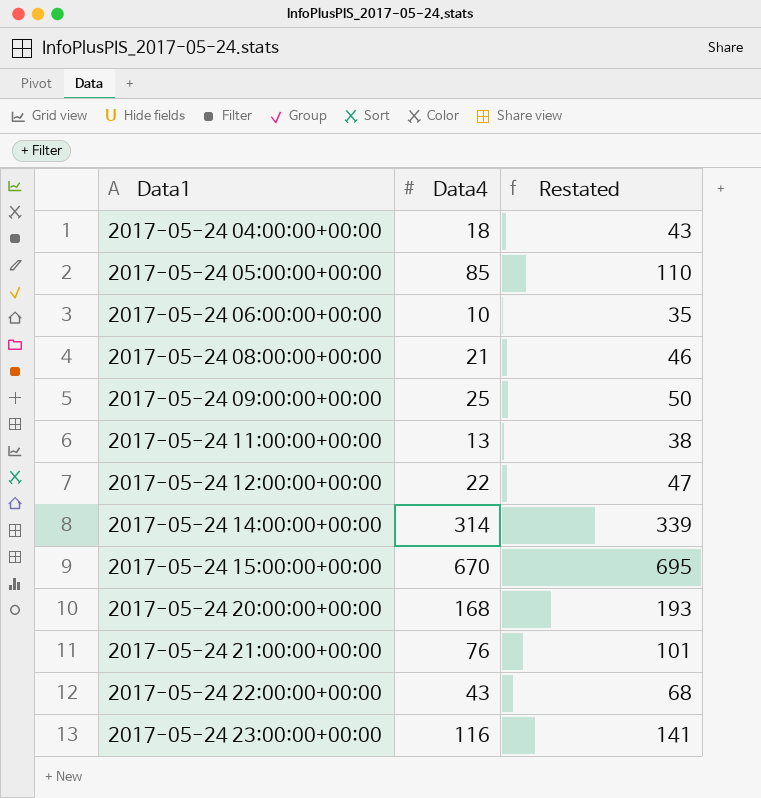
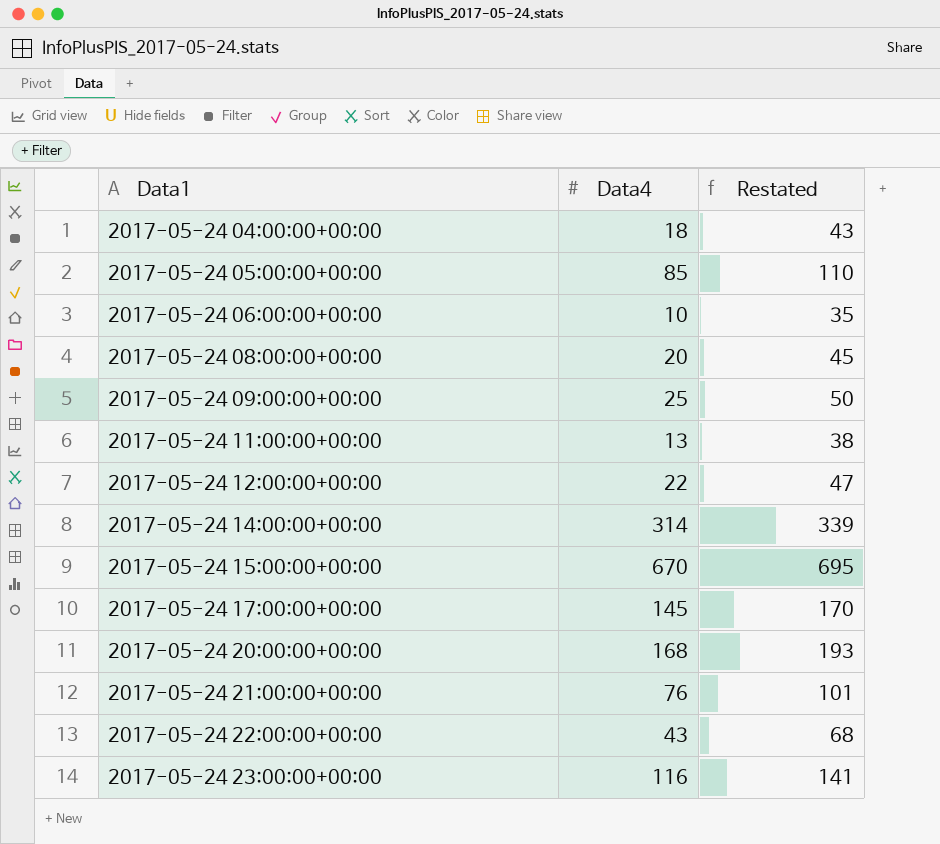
2017-05-24 08:00:00+00:00 | Data4: 21 -> 20
2017-05-24 08:00:00+00:00 | Restated: 46 -> 45
row 2017-05-24 17:00:00+00:00: none -> 145 | 170

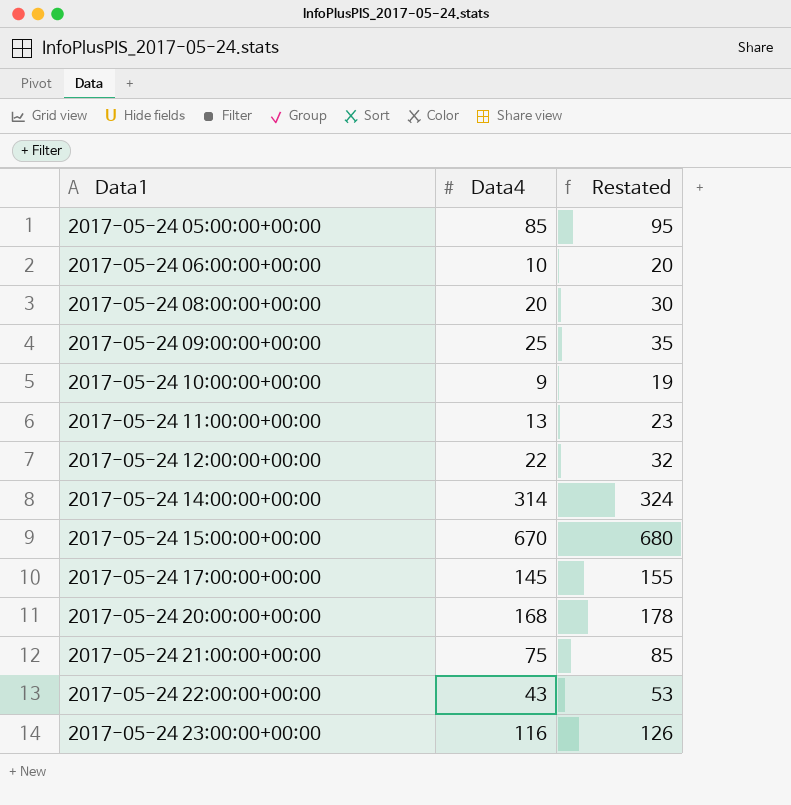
column Restated | formula: [Data4] + 25 -> [Data4] + 10
row 2017-05-24 04:00:00+00:00: 18 | 43 -> none
row 2017-05-24 10:00:00+00:00: none -> 9 | 19
2017-05-24 21:00:00+00:00 | Data4: 76 -> 75

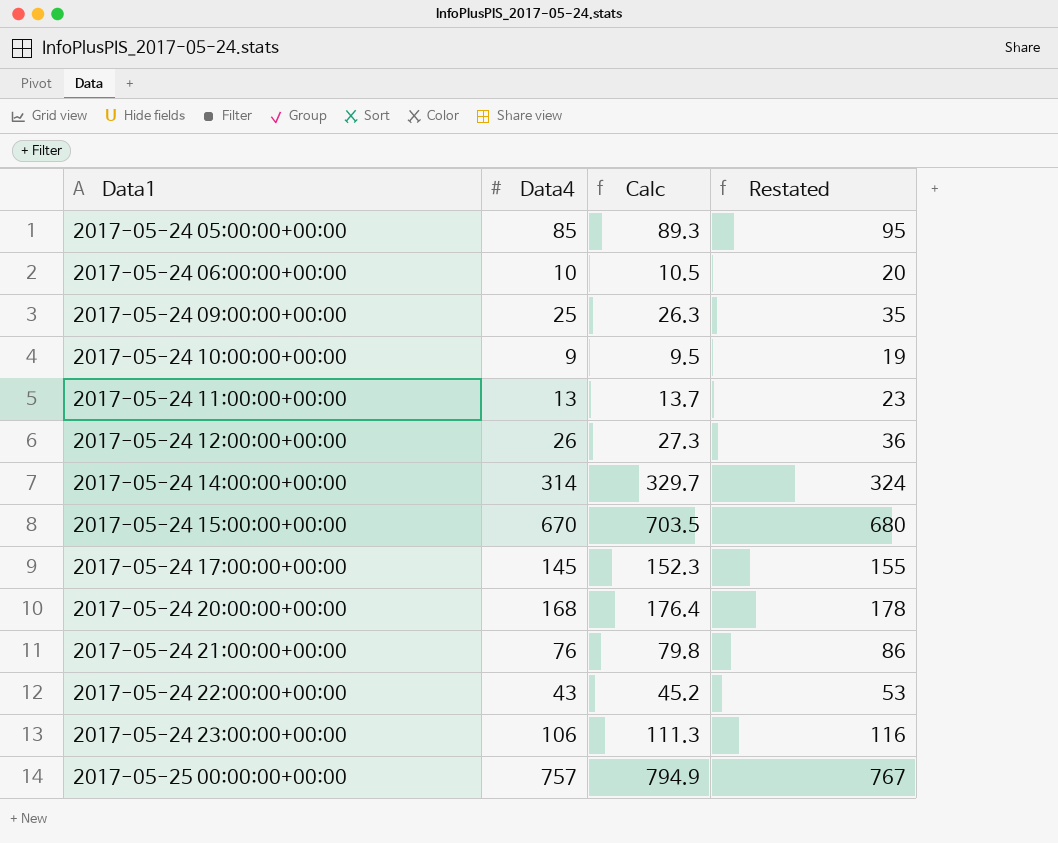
column Calc | formula: none -> [Data4] * 1.05
row 2017-05-24 08:00:00+00:00: 20 | 30 -> none
2017-05-24 12:00:00+00:00 | Data4: 22 -> 26
2017-05-24 12:00:00+00:00 | Restated: 32 -> 36
2017-05-24 21:00:00+00:00 | Data4: 75 -> 76
2017-05-24 21:00:00+00:00 | Restated: 85 -> 86
2017-05-24 23:00:00+00:00 | Data4: 116 -> 106
2017-05-24 23:00:00+00:00 | Restated: 126 -> 116
row 2017-05-25 00:00:00+00:00: none -> 757 | 794.9 | 767

